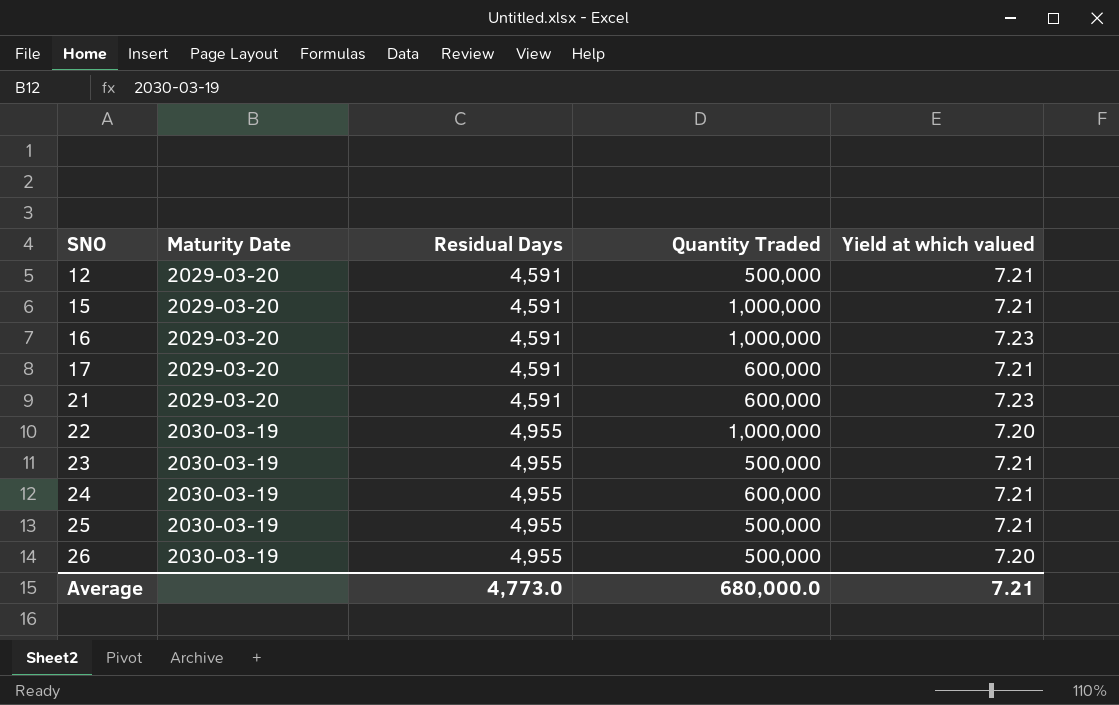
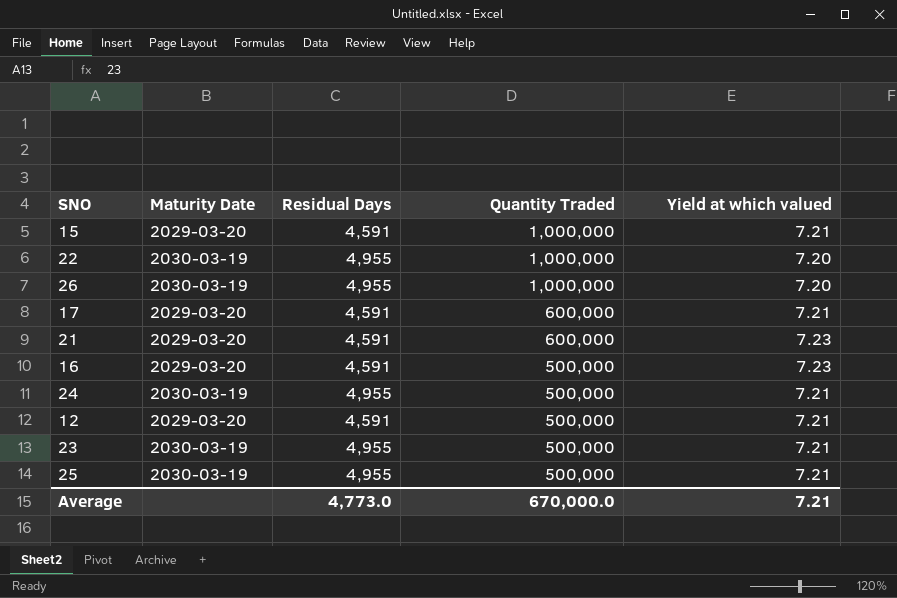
row order: SNO ascending -> Quantity Traded descending
26 | Quantity Traded: 500,000 -> 1,000,000
16 | Quantity Traded: 1,000,000 -> 500,000
24 | Quantity Traded: 600,000 -> 500,000
Average | Quantity Traded: 680,000.0 -> 670,000.0

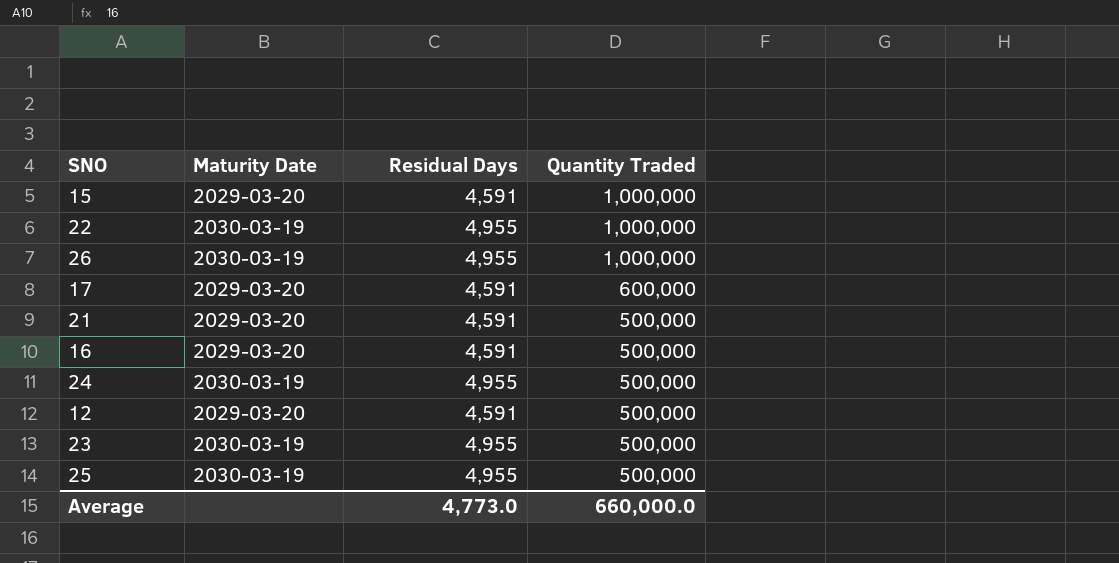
column Yield at which valued | position: 5 -> none
21 | Quantity Traded: 600,000 -> 500,000
Average | Quantity Traded: 670,000.0 -> 660,000.0

